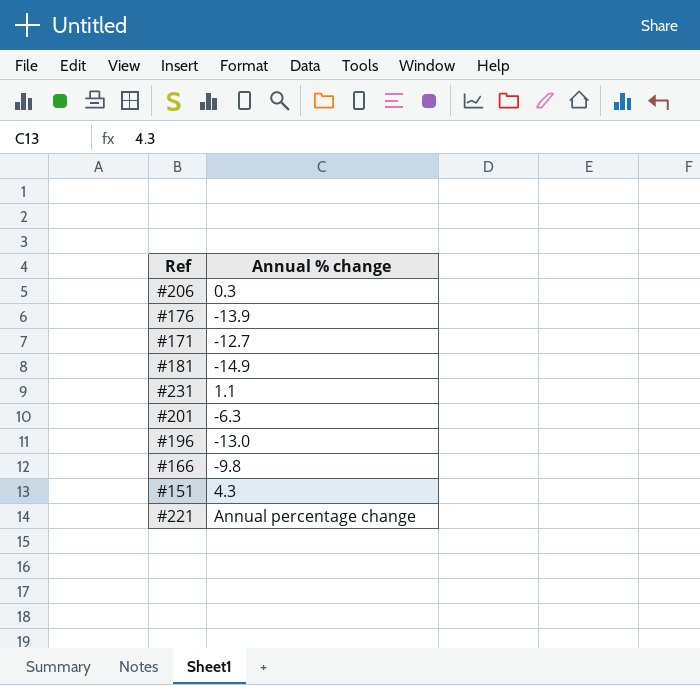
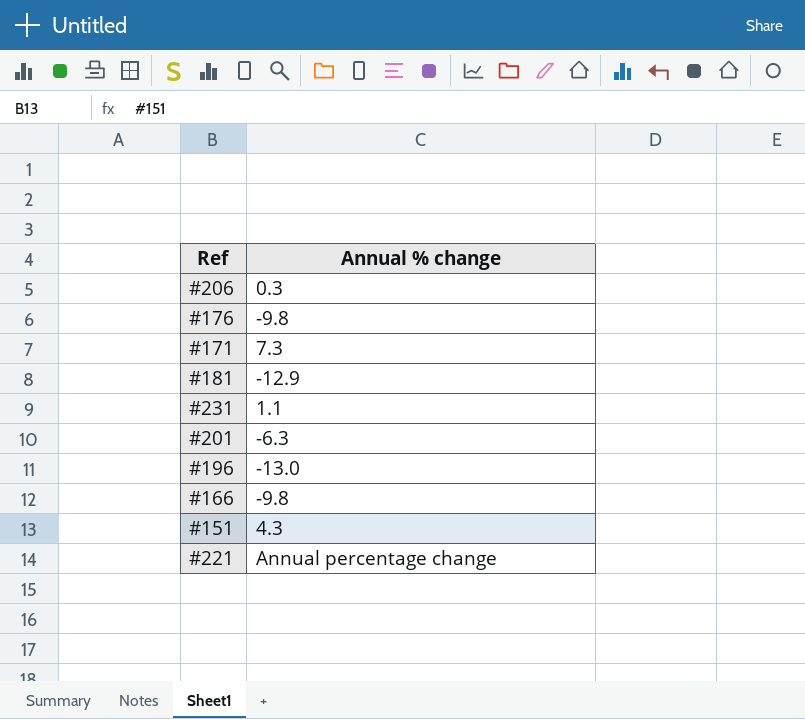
#176 | Annual % change: -13.9 -> -9.8
#171 | Annual % change: -12.7 -> 7.3
#181 | Annual % change: -14.9 -> -12.9

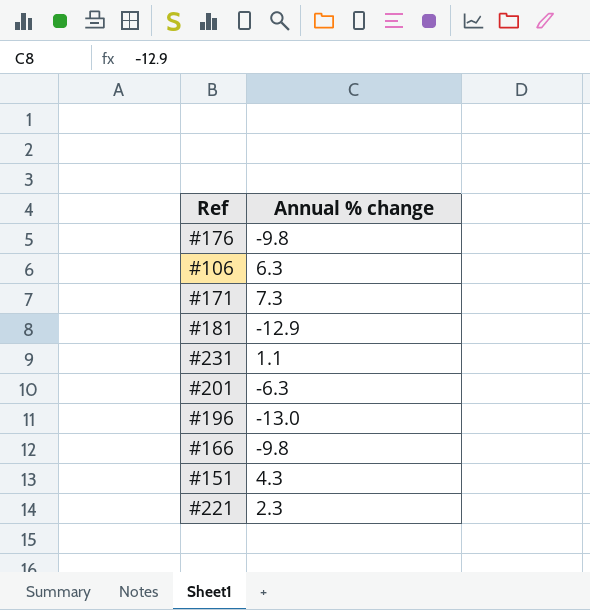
row #206: 0.3 -> none
row #106: none -> 6.3
#221 | Annual % change: Annual percentage change -> 2.3

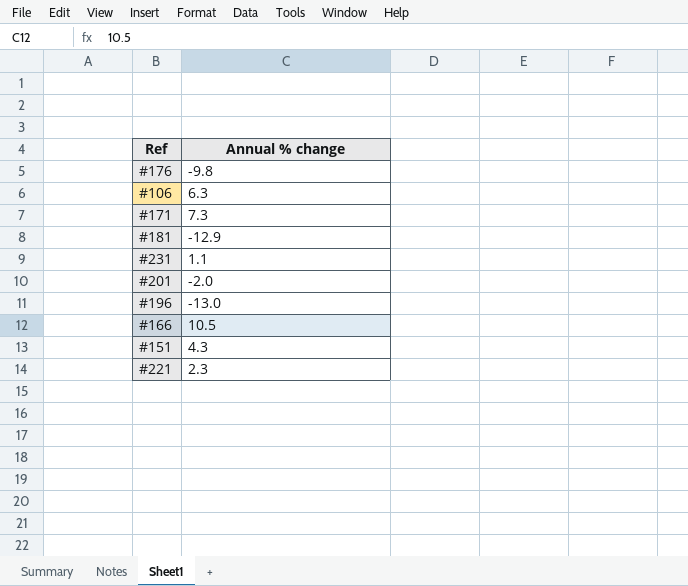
#201 | Annual % change: -6.3 -> -2.0
#166 | Annual % change: -9.8 -> 10.5

